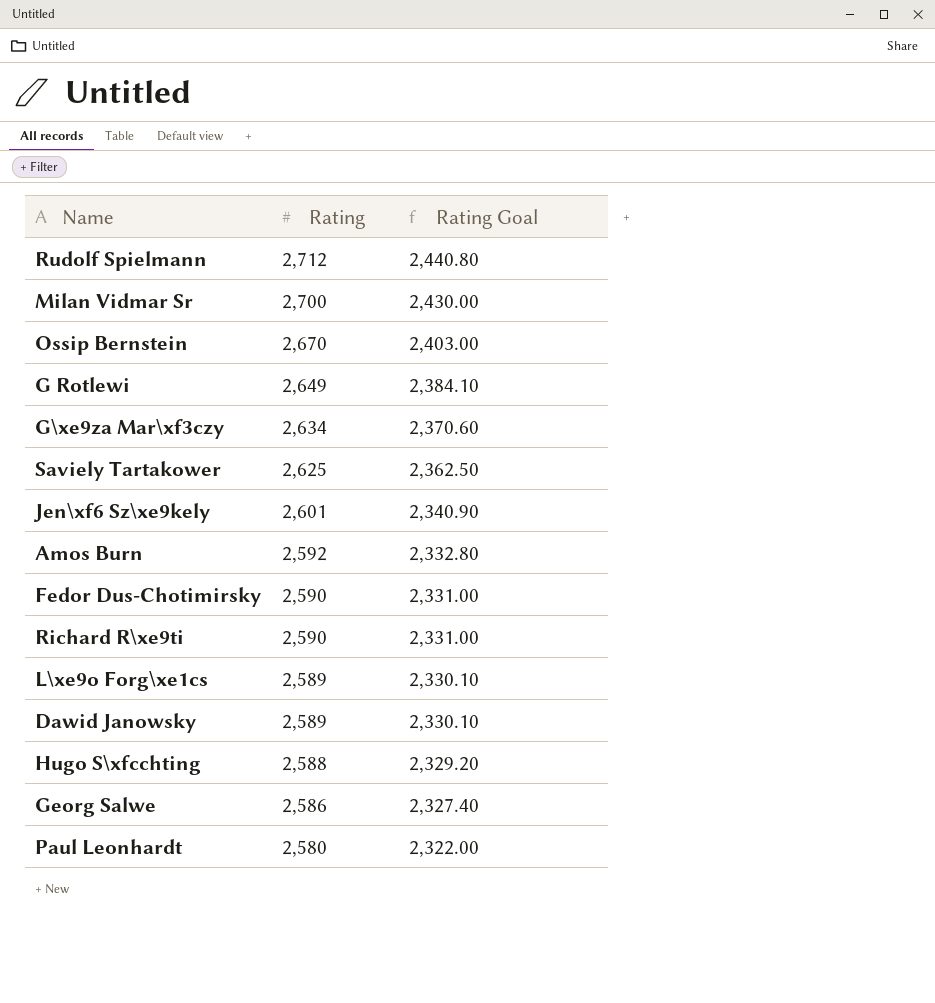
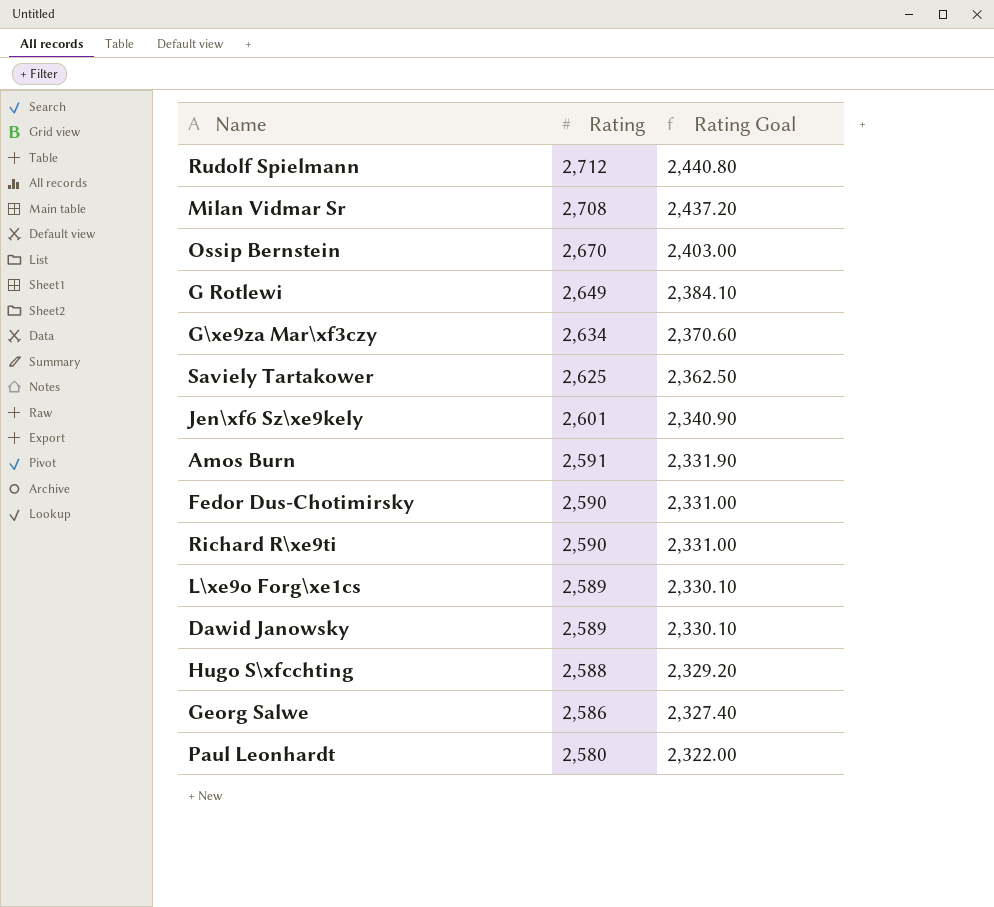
Milan Vidmar Sr | Rating: 2,700 -> 2,708
Milan Vidmar Sr | Rating Goal: 2,430.00 -> 2,437.20
Amos Burn | Rating: 2,592 -> 2,591
Amos Burn | Rating Goal: 2,332.80 -> 2,331.90

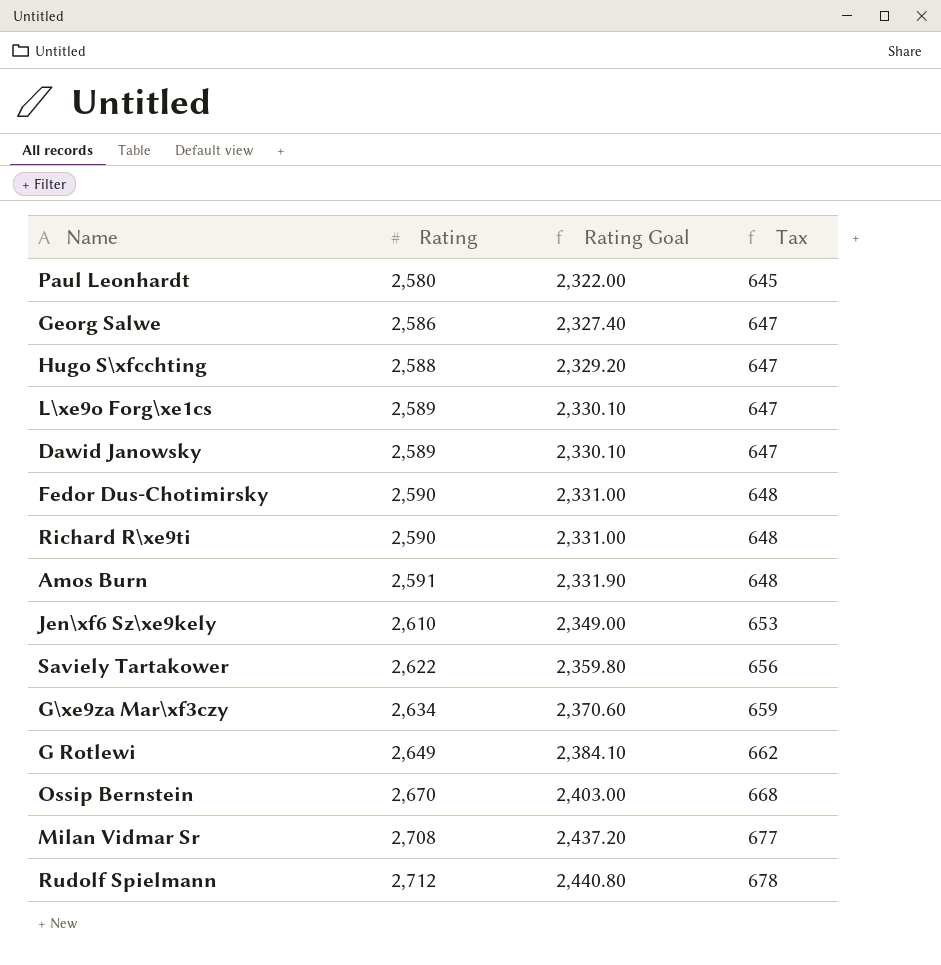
row order: Rating descending -> Rating ascending
column Tax | formula: none -> [Rating] * 0.25
Jen\xf6 Sz\xe9kely | Rating: 2,601 -> 2,610
Jen\xf6 Sz\xe9kely | Rating Goal: 2,340.90 -> 2,349.00
Saviely Tartakower | Rating: 2,625 -> 2,622
Saviely Tartakower | Rating Goal: 2,362.50 -> 2,359.80

